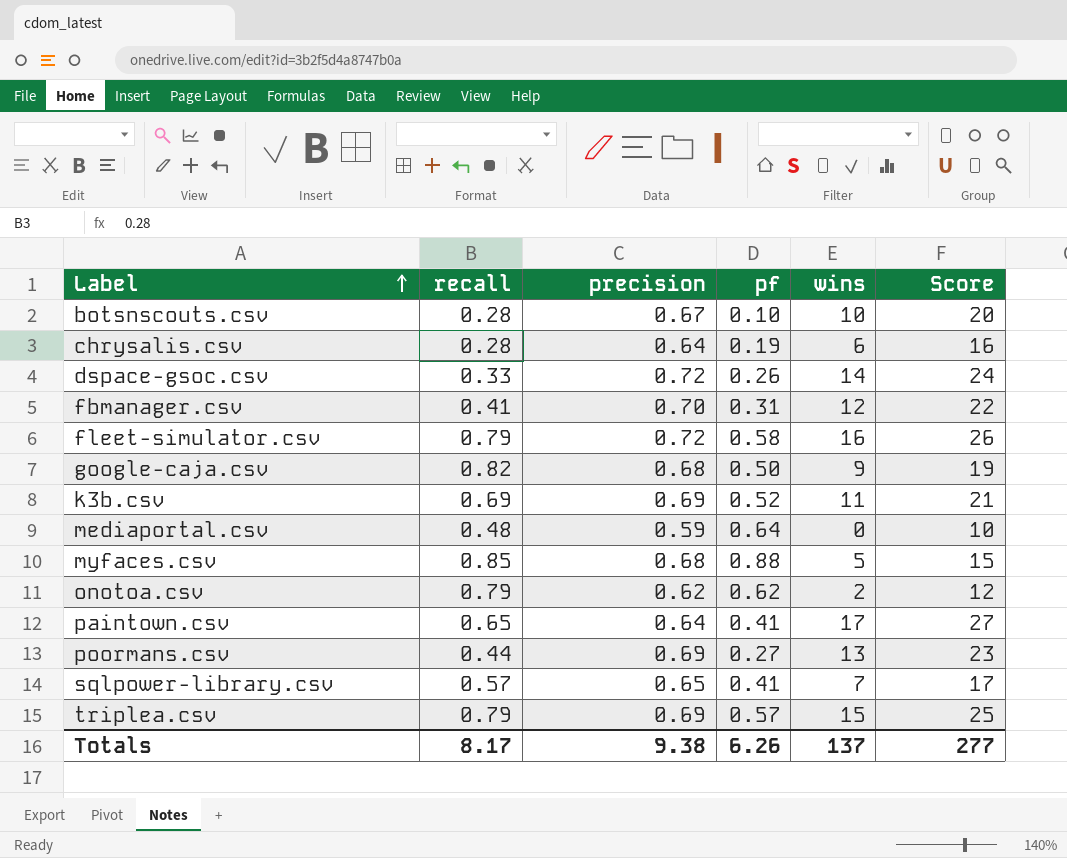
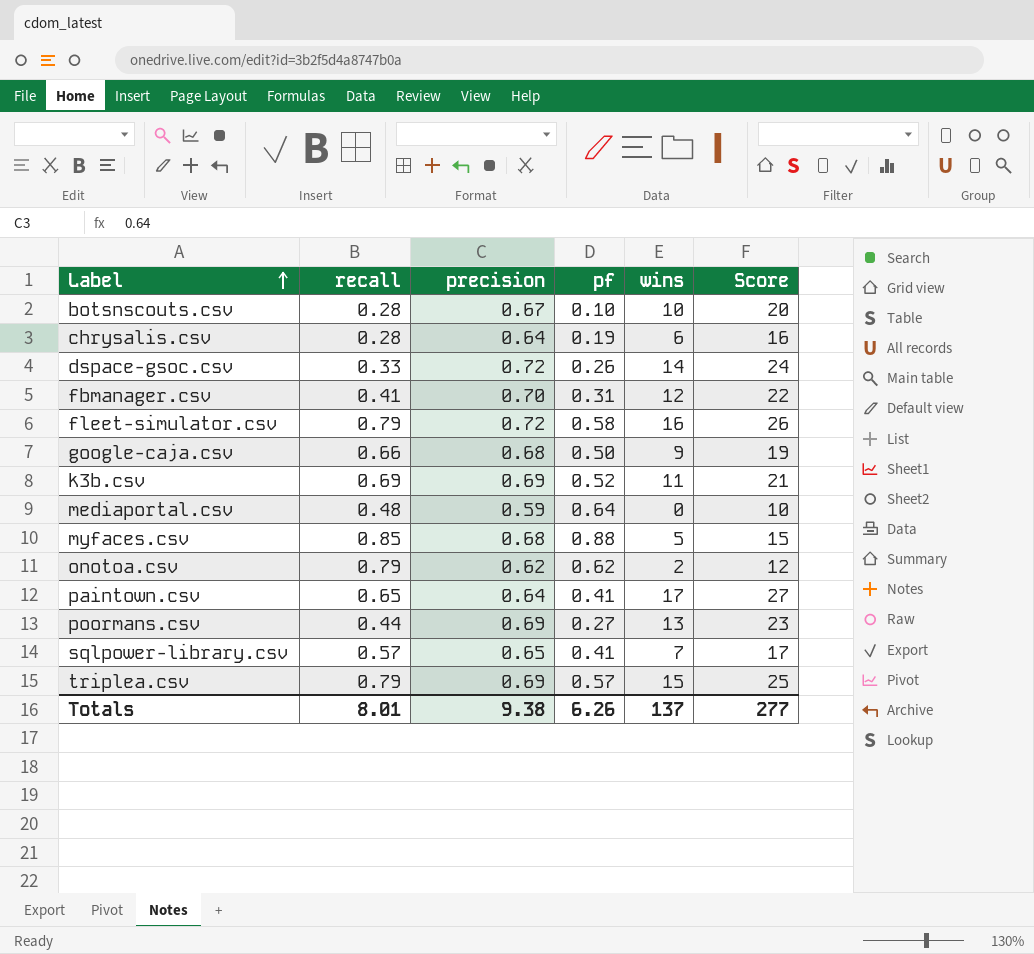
google-caja.csv | recall: 0.82 -> 0.66
Totals | recall: 8.17 -> 8.01

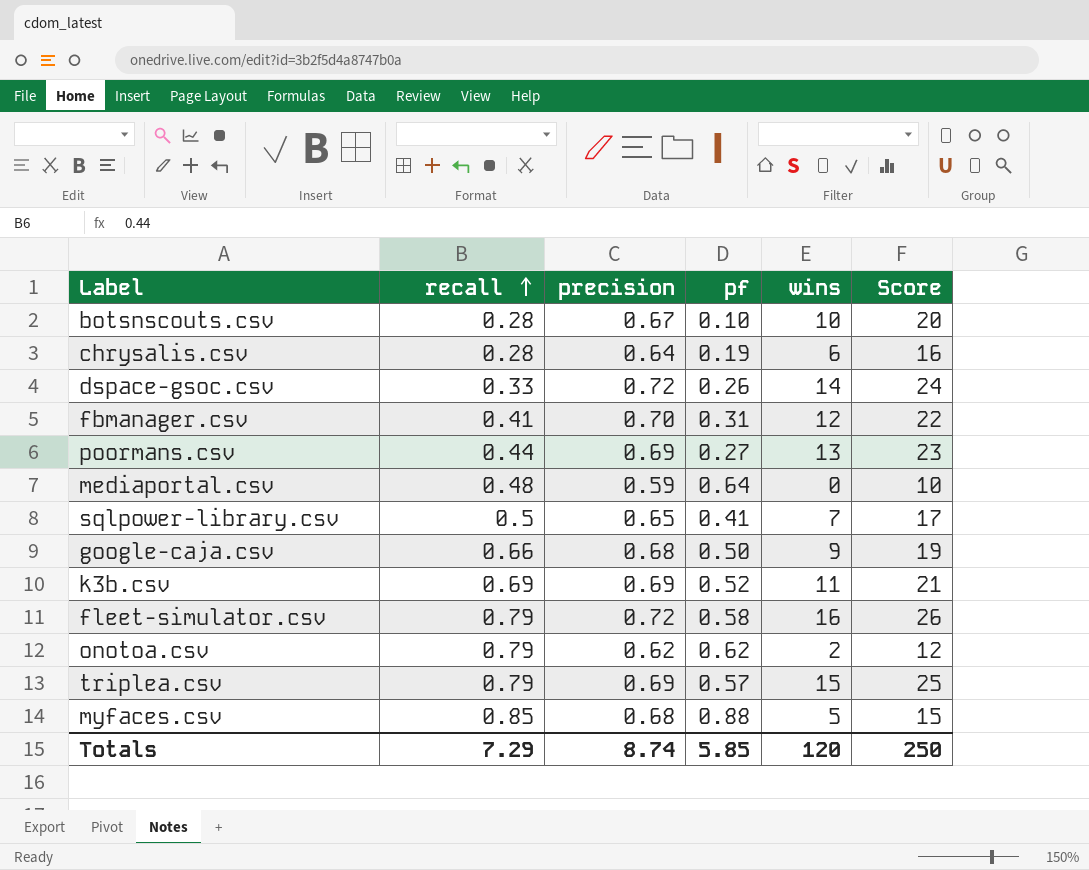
row order: Label ascending -> recall ascending
row paintown.csv: 0.65 | 0.64 | 0.41 | 17 | 27 -> none
sqlpower-library.csv | recall: 0.57 -> 0.5
Totals | recall: 8.01 -> 7.29
Totals | precision: 9.38 -> 8.74
Totals | pf: 6.26 -> 5.85
Totals | wins: 137 -> 120
Totals | Score: 277 -> 250

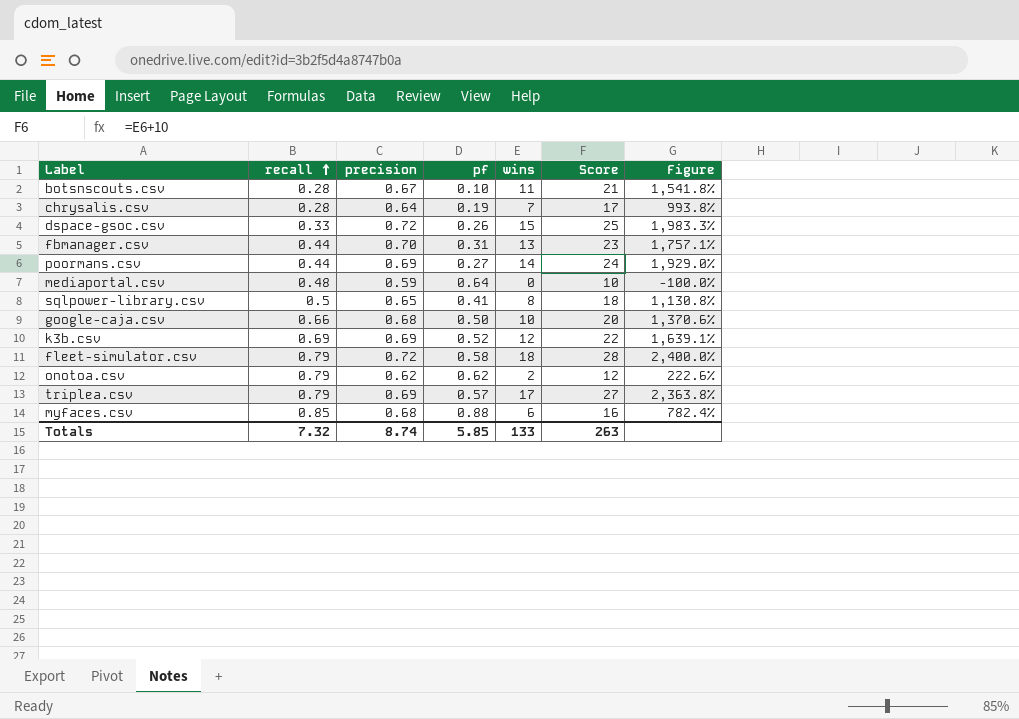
column Figure | formula: none -> ([wins] - [precision]) / [precision]
botsnscouts.csv | wins: 10 -> 11
botsnscouts.csv | Score: 20 -> 21
chrysalis.csv | wins: 6 -> 7
chrysalis.csv | Score: 16 -> 17
dspace-gsoc.csv | wins: 14 -> 15
dspace-gsoc.csv | Score: 24 -> 25
fbmanager.csv | recall: 0.41 -> 0.44
fbmanager.csv | wins: 12 -> 13
fbmanager.csv | Score: 22 -> 23
poormans.csv | wins: 13 -> 14
poormans.csv | Score: 23 -> 24
sqlpower-library.csv | wins: 7 -> 8
sqlpower-library.csv | Score: 17 -> 18
google-caja.csv | wins: 9 -> 10
google-caja.csv | Score: 19 -> 20
k3b.csv | wins: 11 -> 12
k3b.csv | Score: 21 -> 22
fleet-simulator.csv | wins: 16 -> 18
fleet-simulator.csv | Score: 26 -> 28
triplea.csv | wins: 15 -> 17
triplea.csv | Score: 25 -> 27
myfaces.csv | wins: 5 -> 6
myfaces.csv | Score: 15 -> 16
Totals | recall: 7.29 -> 7.32
Totals | wins: 120 -> 133
Totals | Score: 250 -> 263

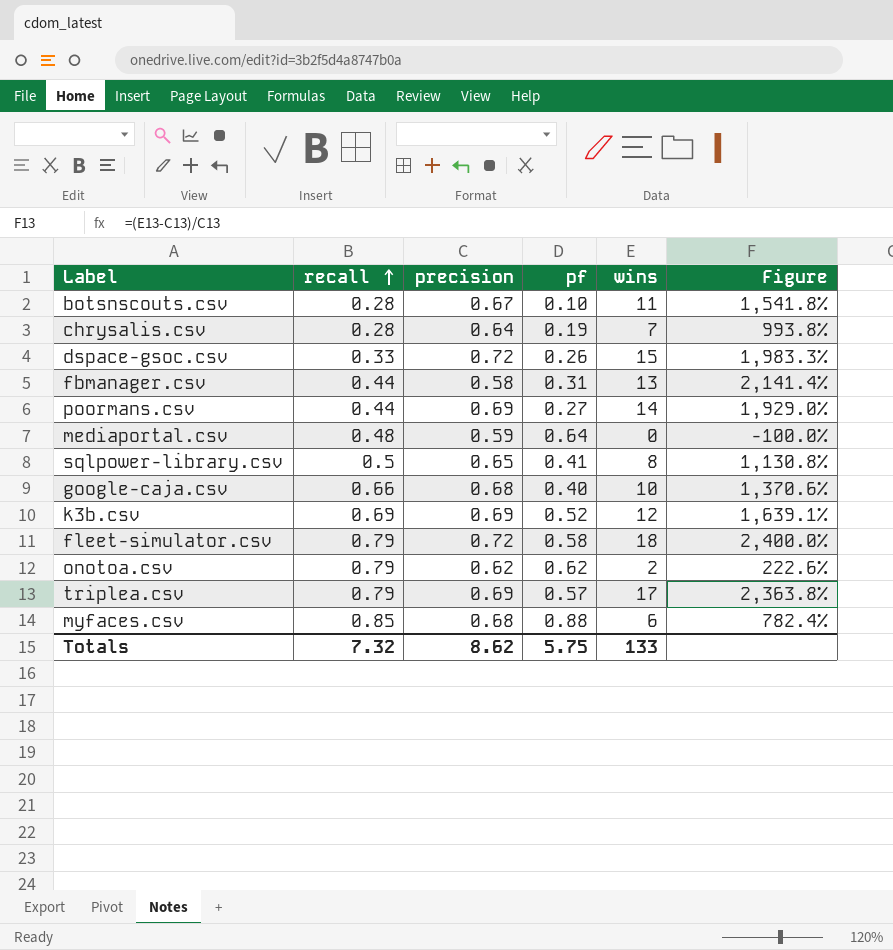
column Score | formula: [wins] + 10 -> none
fbmanager.csv | precision: 0.70 -> 0.58
fbmanager.csv | Figure: 1,757.1% -> 2,141.4%
google-caja.csv | pf: 0.50 -> 0.40
Totals | precision: 8.74 -> 8.62
Totals | pf: 5.85 -> 5.75

